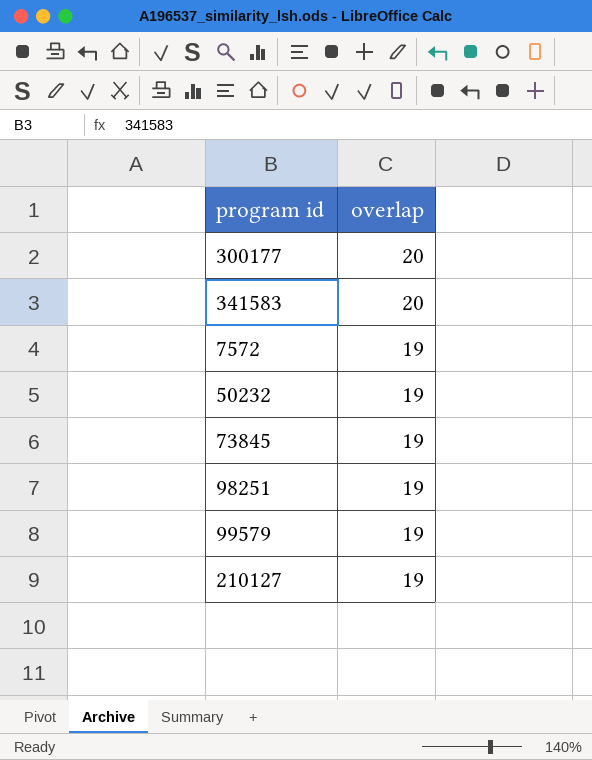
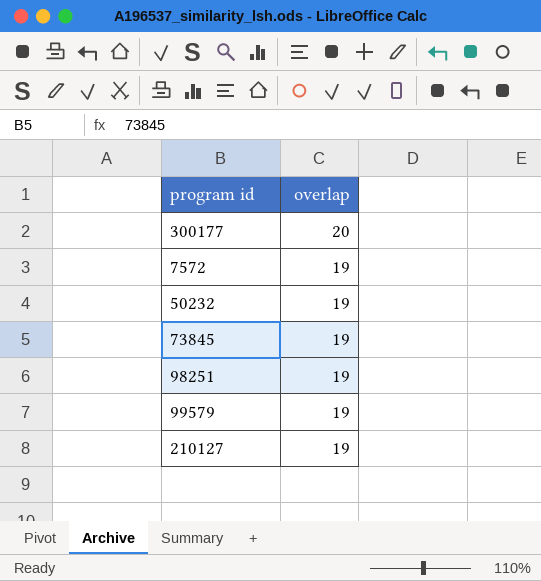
row 341583: 20 -> none

